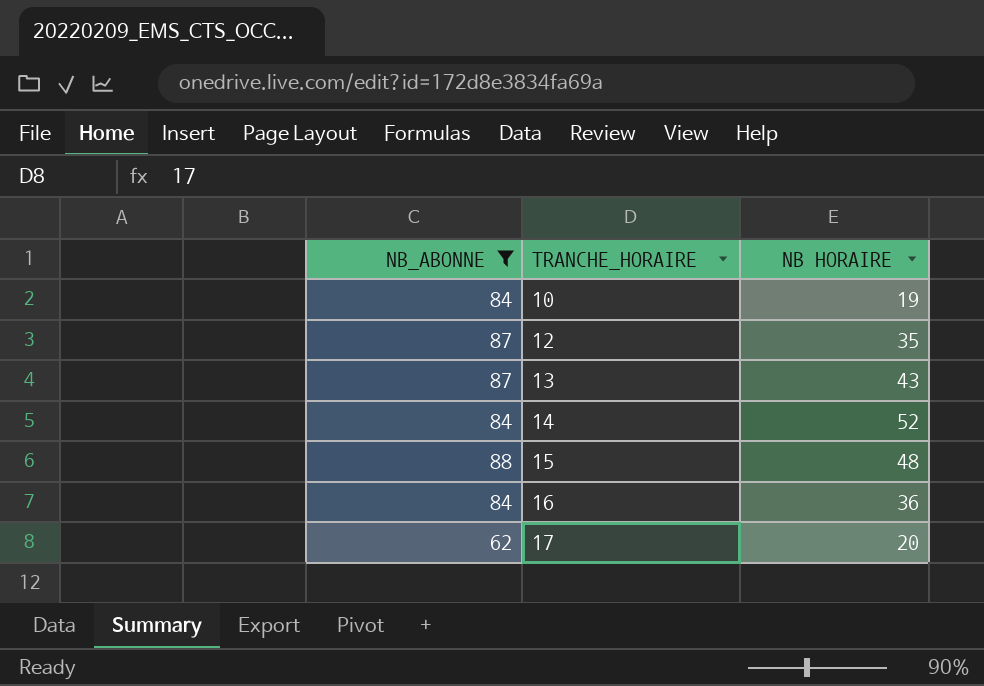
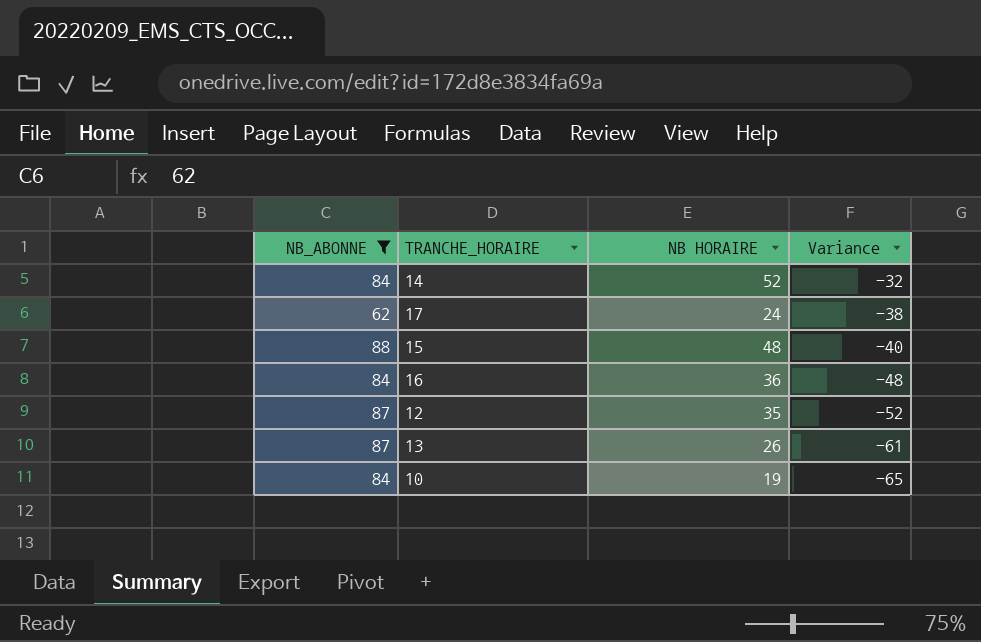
row order: TRANCHE_HORAIRE ascending -> Variance descending
column Variance | formula: none -> [NB HORAIRE] - [NB_ABONNE]
17 | NB HORAIRE: 20 -> 24
13 | NB HORAIRE: 43 -> 26

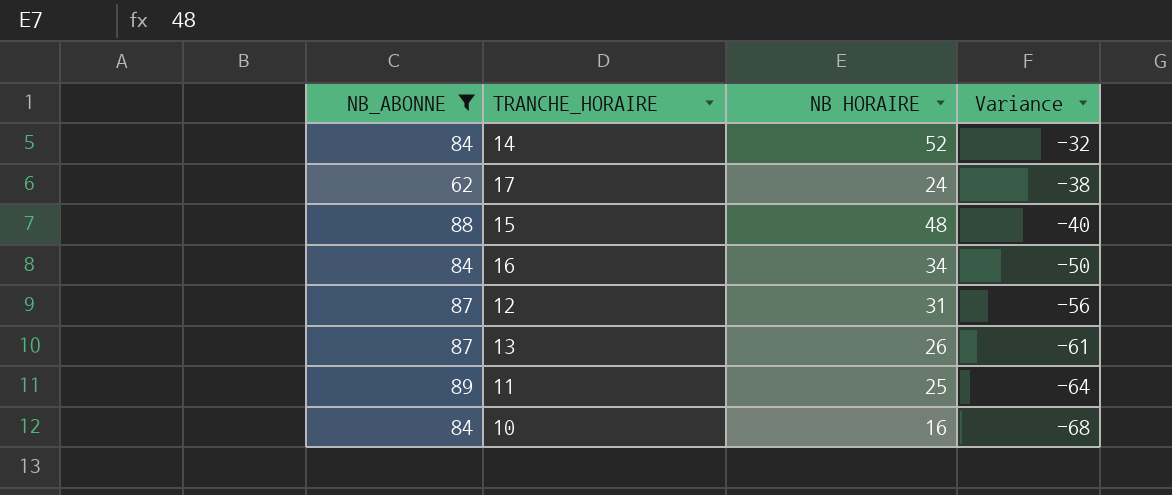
16 | NB HORAIRE: 36 -> 34
16 | Variance: -48 -> -50
12 | NB HORAIRE: 35 -> 31
12 | Variance: -52 -> -56
row 11: none -> 89 | 25 | -64
10 | NB HORAIRE: 19 -> 16
10 | Variance: -65 -> -68

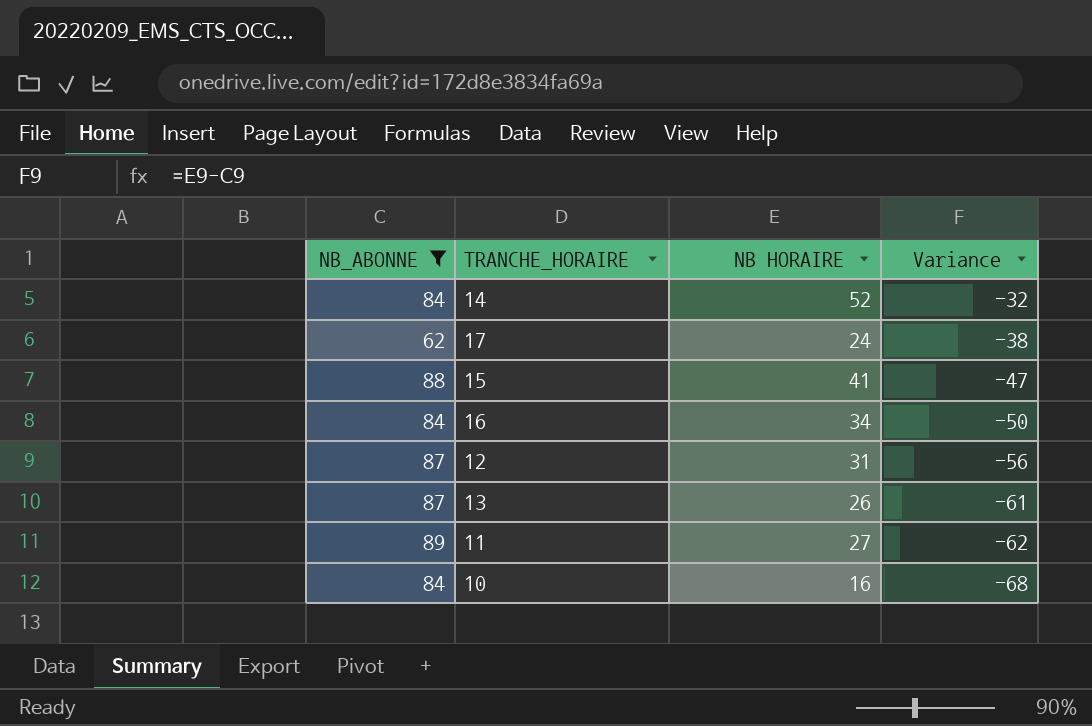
15 | NB HORAIRE: 48 -> 41
15 | Variance: -40 -> -47
11 | NB HORAIRE: 25 -> 27
11 | Variance: -64 -> -62

